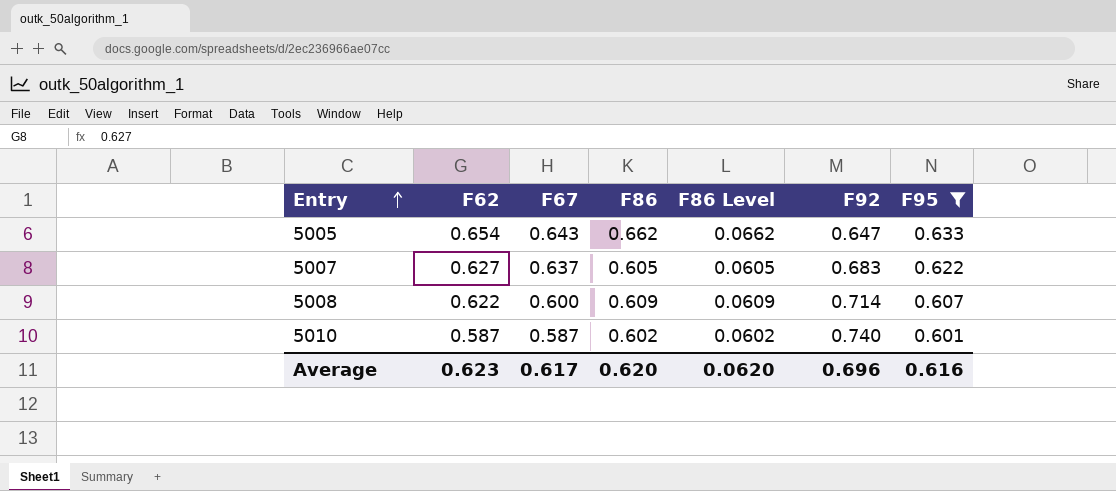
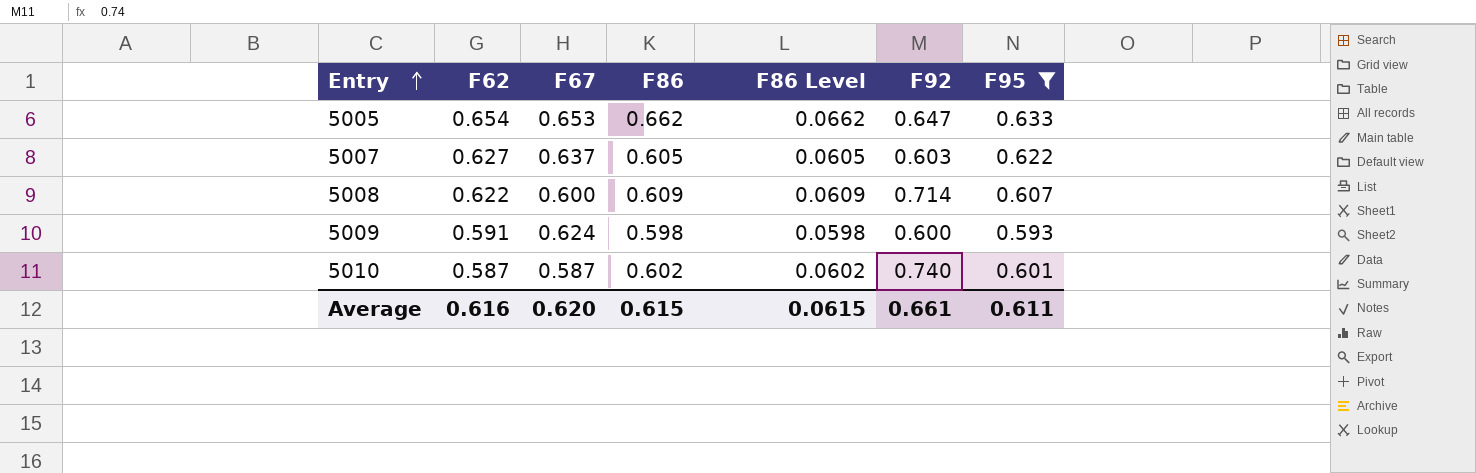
5005 | F67: 0.643 -> 0.653
5007 | F92: 0.683 -> 0.603
row 5009: none -> 0.591 | 0.624 | 0.598 | 0.0598 | 0.600 | 0.593
Average | F62: 0.623 -> 0.616
Average | F67: 0.617 -> 0.620
Average | F86: 0.620 -> 0.615
Average | F86 Level: 0.0620 -> 0.0615
Average | F92: 0.696 -> 0.661
Average | F95: 0.616 -> 0.611

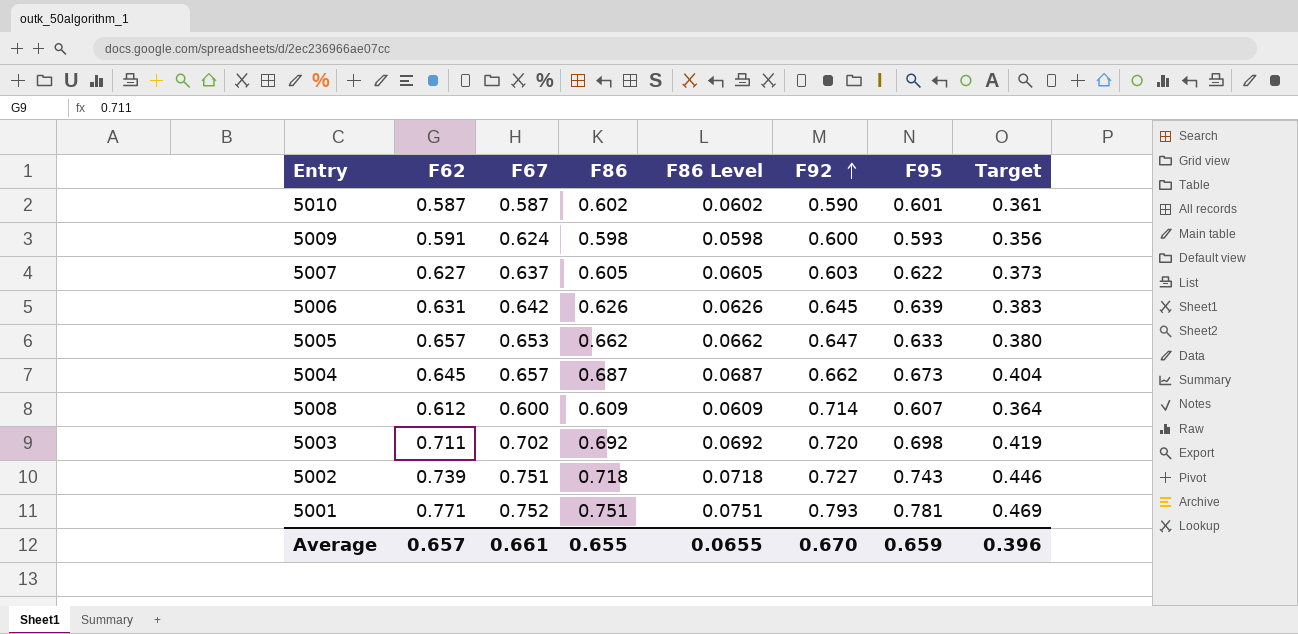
filter: F95 <= 0.633 -> none
row order: Entry ascending -> F92 ascending
column Target | formula: none -> [F95] * 0.6
5010 | F92: 0.740 -> 0.590
5005 | F62: 0.654 -> 0.657
5008 | F62: 0.622 -> 0.612
Average | F62: 0.616 -> 0.657
Average | F67: 0.620 -> 0.661
Average | F86: 0.615 -> 0.655
Average | F86 Level: 0.0615 -> 0.0655
Average | F92: 0.661 -> 0.670
Average | F95: 0.611 -> 0.659

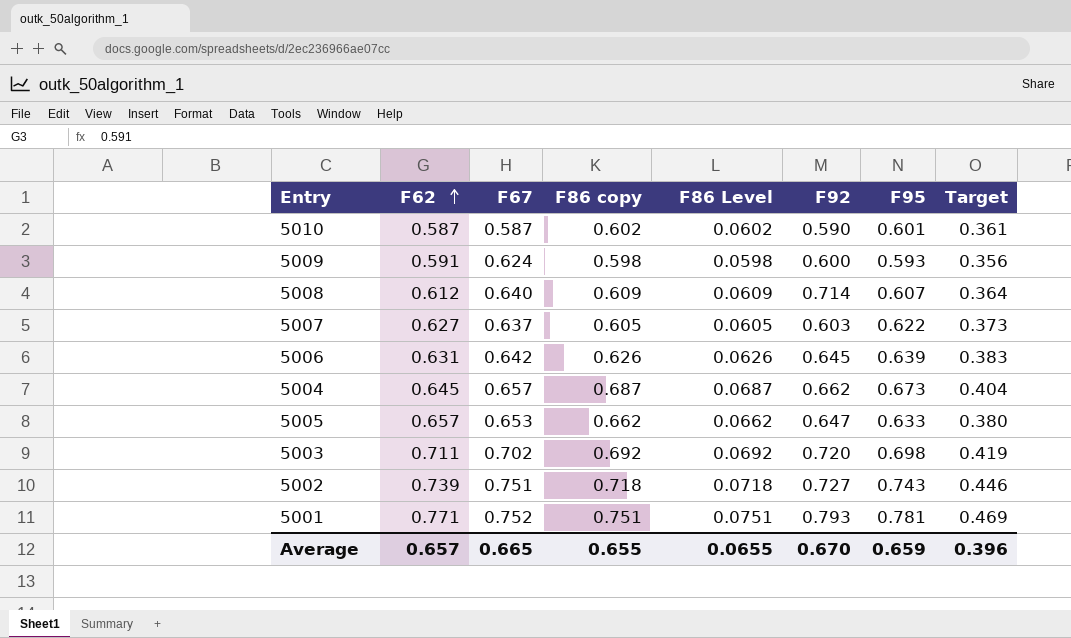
row order: F92 ascending -> F62 ascending
column name: F86 -> F86 copy
5008 | F67: 0.600 -> 0.640
Average | F67: 0.661 -> 0.665

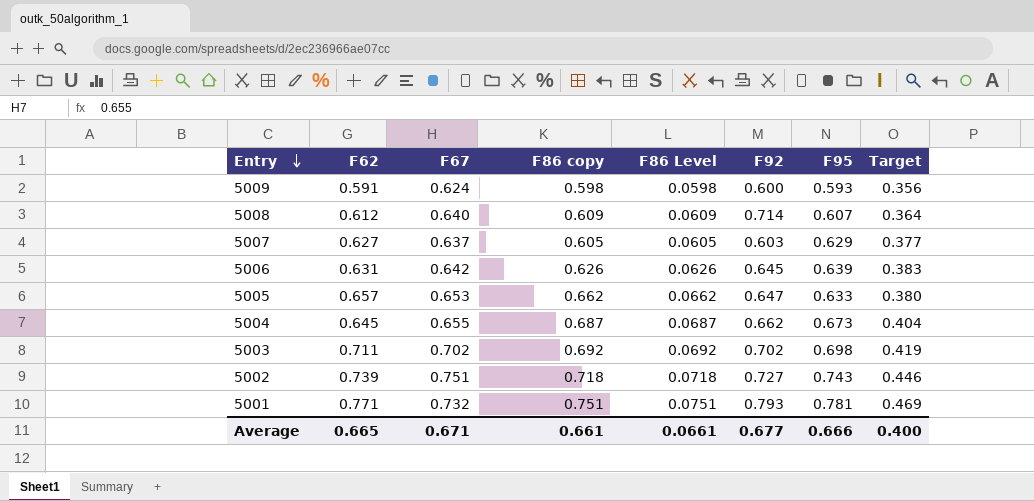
row order: F62 ascending -> Entry descending
row 5010: 0.587 | 0.587 | 0.602 | 0.0602 | 0.590 | 0.601 | 0.361 -> none
5007 | F95: 0.622 -> 0.629
5007 | Target: 0.373 -> 0.377
5004 | F67: 0.657 -> 0.655
5003 | F92: 0.720 -> 0.702
5001 | F67: 0.752 -> 0.732
Average | F62: 0.657 -> 0.665
Average | F67: 0.665 -> 0.671
Average | F86 copy: 0.655 -> 0.661
Average | F86 Level: 0.0655 -> 0.0661
Average | F92: 0.670 -> 0.677
Average | F95: 0.659 -> 0.666
Average | Target: 0.396 -> 0.400

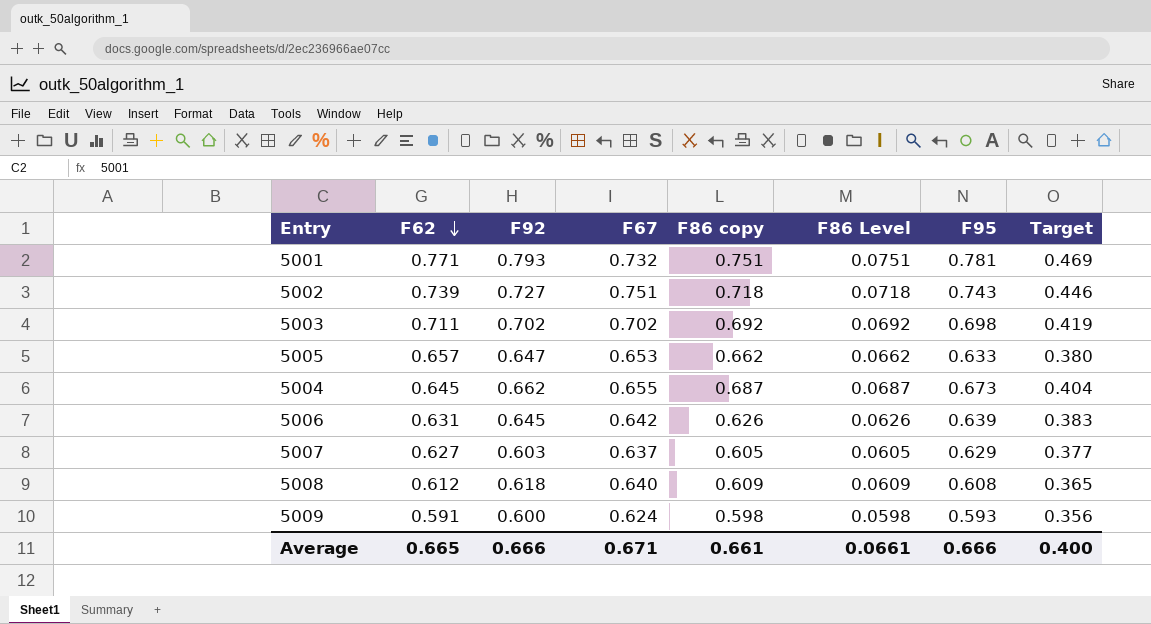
row order: Entry descending -> F62 descending
column F92 | position: 6 -> 3
5008 | F92: 0.714 -> 0.618
5008 | F95: 0.607 -> 0.608
5008 | Target: 0.364 -> 0.365
Average | F92: 0.677 -> 0.666

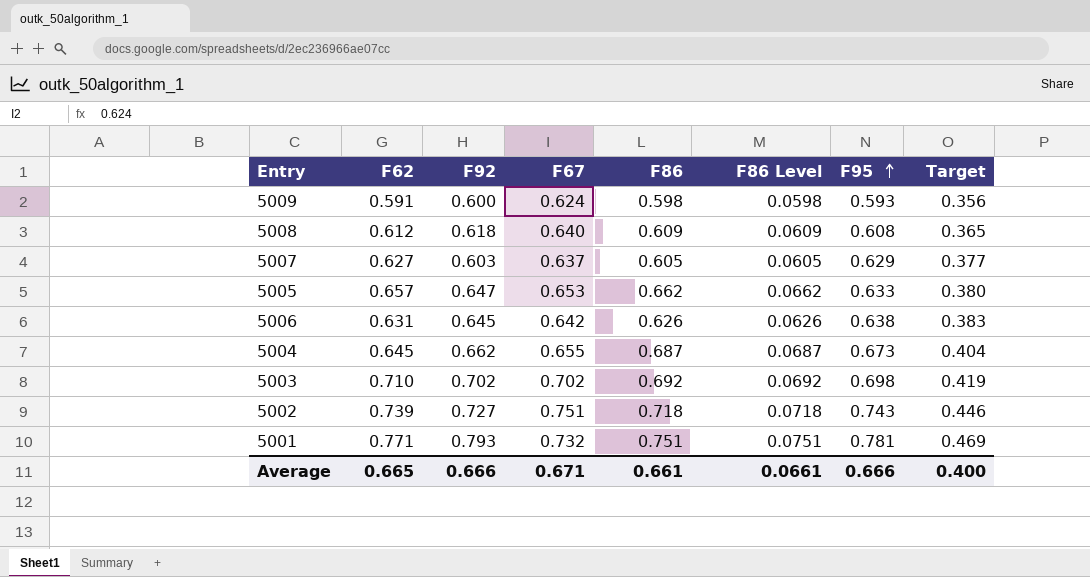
row order: F62 descending -> F95 ascending
column name: F86 copy -> F86
5006 | F95: 0.639 -> 0.638
5003 | F62: 0.711 -> 0.710

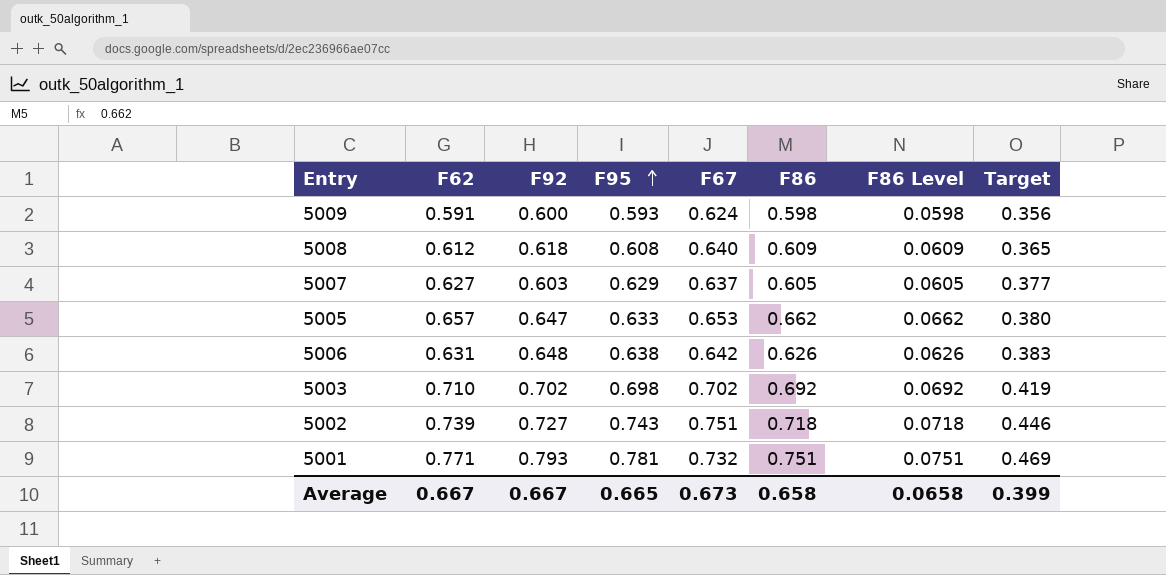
column F95 | position: 7 -> 4
row 5004: 0.645 | 0.662 | 0.655 | 0.687 | 0.0687 | 0.673 | 0.404 -> none
5006 | F92: 0.645 -> 0.648
Average | F62: 0.665 -> 0.667
Average | F92: 0.666 -> 0.667
Average | F95: 0.666 -> 0.665
Average | F67: 0.671 -> 0.673
Average | F86: 0.661 -> 0.658
Average | F86 Level: 0.0661 -> 0.0658
Average | Target: 0.400 -> 0.399

